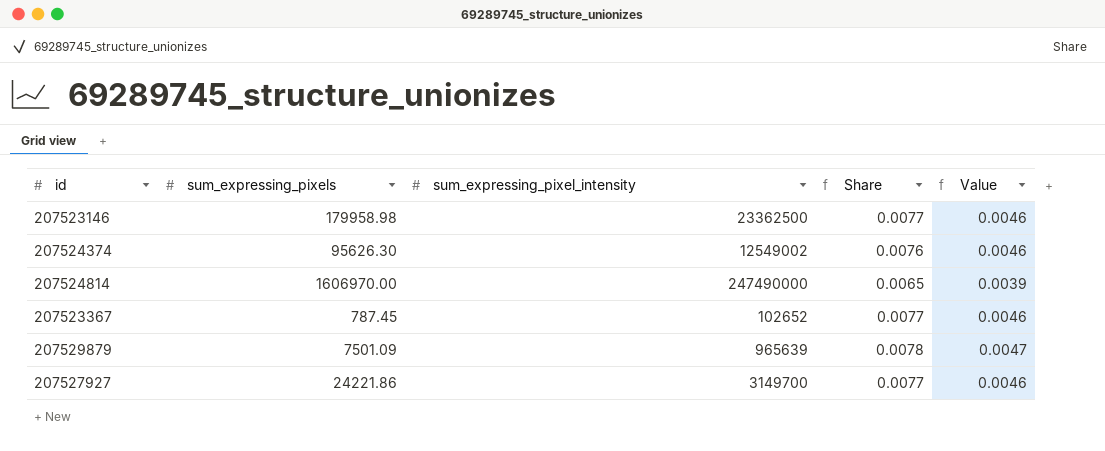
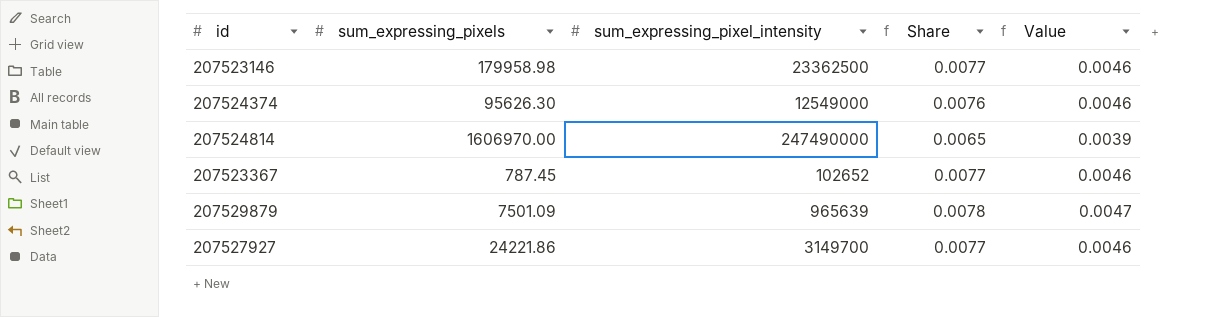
207524374 | sum_expressing_pixel_intensity: 12549002 -> 12549000

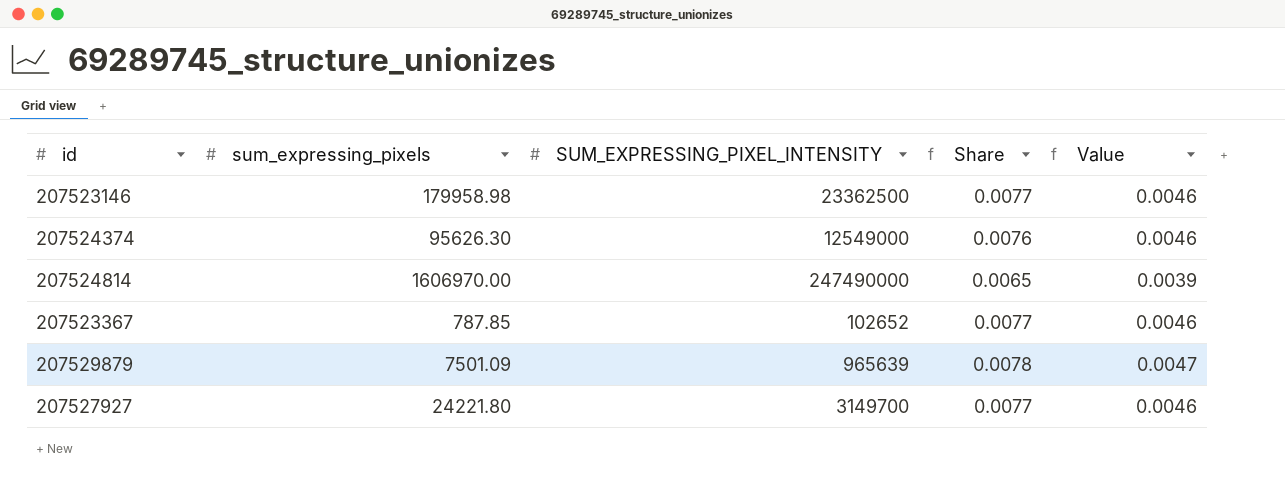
column name: sum_expressing_pixel_intensity -> SUM_EXPRESSING_PIXEL_INTENSITY
207523367 | sum_expressing_pixels: 787.45 -> 787.85
207527927 | sum_expressing_pixels: 24221.86 -> 24221.80

